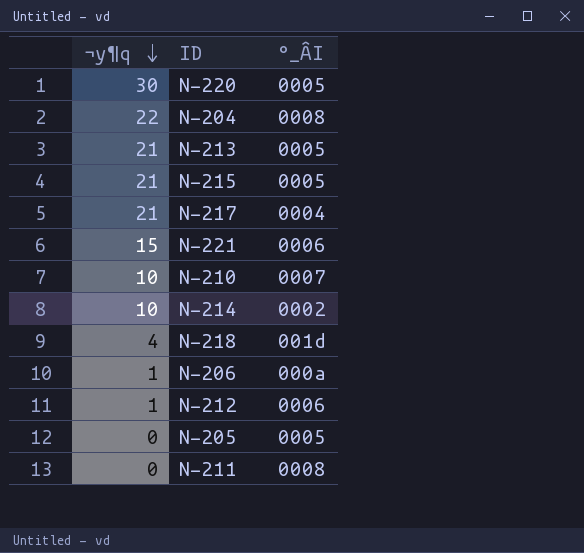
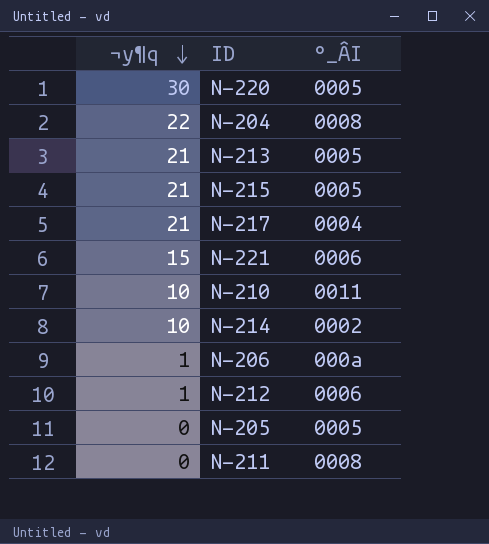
row N-218: 4 | 001d -> none
N-210 | °_ÂI: 0007 -> 0011

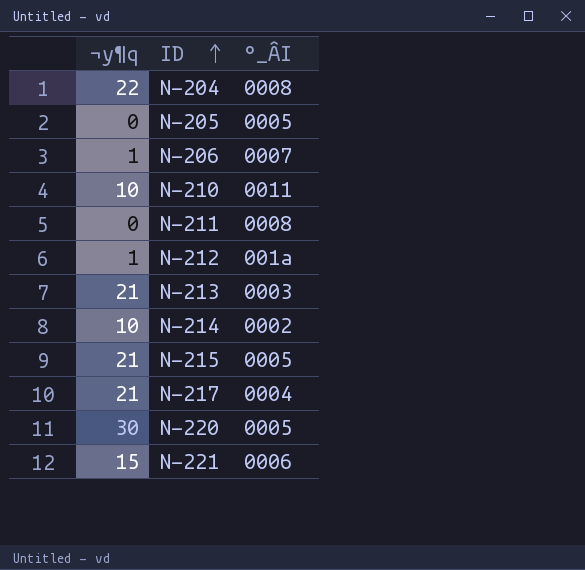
row order: ¬y¶q descending -> ID ascending
N-206 | °_ÂI: 000a -> 0007
N-212 | °_ÂI: 0006 -> 001a
N-213 | °_ÂI: 0005 -> 0003

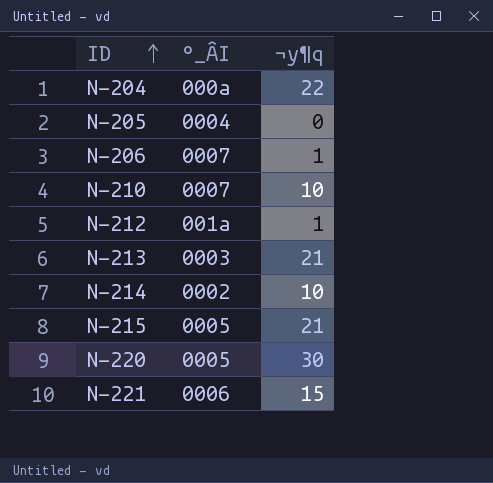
column ¬y¶q | position: 1 -> 3
row N-211: 0 | 0008 -> none
row N-217: 21 | 0004 -> none
N-204 | °_ÂI: 0008 -> 000a
N-205 | °_ÂI: 0005 -> 0004
N-210 | °_ÂI: 0011 -> 0007

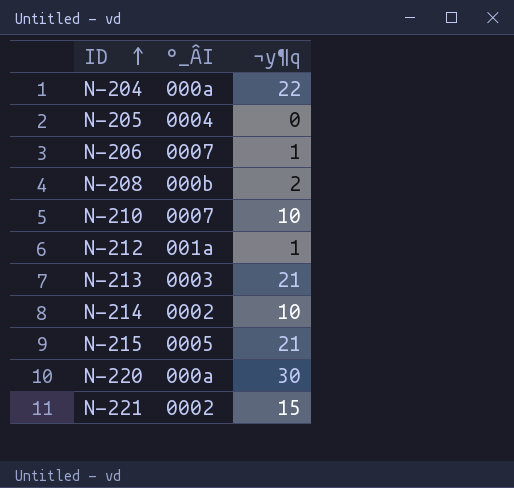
row N-208: none -> 000b | 2
N-220 | °_ÂI: 0005 -> 000a
N-221 | °_ÂI: 0006 -> 0002

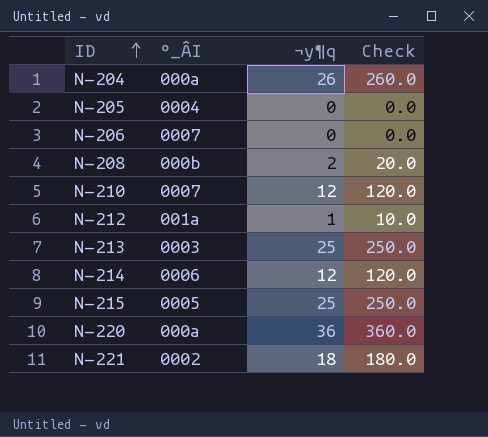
column Check | formula: none -> [¬y¶q] * 10
N-204 | ¬y¶q: 22 -> 26
N-206 | ¬y¶q: 1 -> 0
N-210 | ¬y¶q: 10 -> 12
N-213 | ¬y¶q: 21 -> 25
N-214 | °_ÂI: 0002 -> 0006
N-214 | ¬y¶q: 10 -> 12
N-215 | ¬y¶q: 21 -> 25
N-220 | ¬y¶q: 30 -> 36
N-221 | ¬y¶q: 15 -> 18

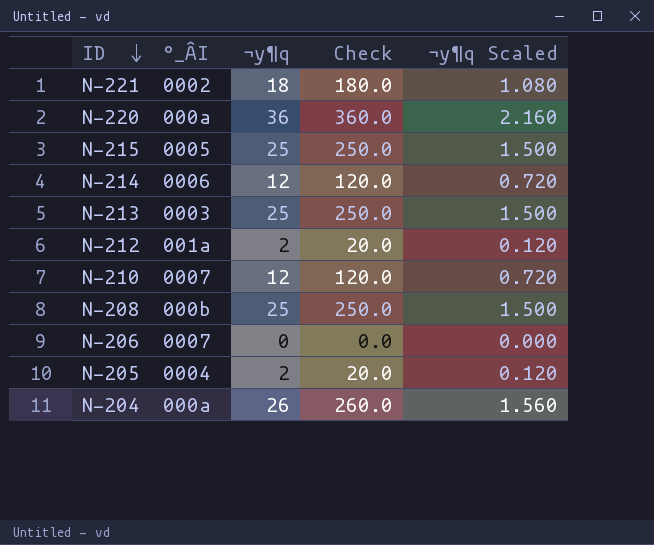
row order: ID ascending -> ID descending
column ¬y¶q Scaled | formula: none -> [¬y¶q] * 0.06
N-212 | ¬y¶q: 1 -> 2
N-212 | Check: 10.0 -> 20.0
N-208 | ¬y¶q: 2 -> 25
N-208 | Check: 20.0 -> 250.0
N-205 | ¬y¶q: 0 -> 2
N-205 | Check: 0.0 -> 20.0

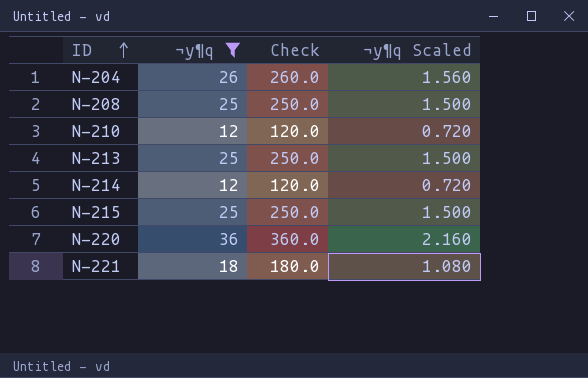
filter: none -> ¬y¶q >= 12
row order: ID descending -> ID ascending
column °_ÂI | position: 2 -> none

